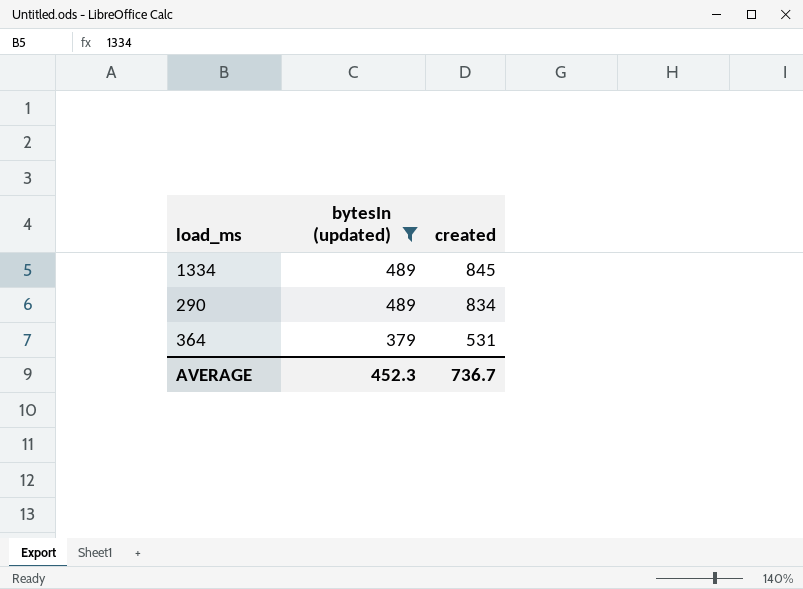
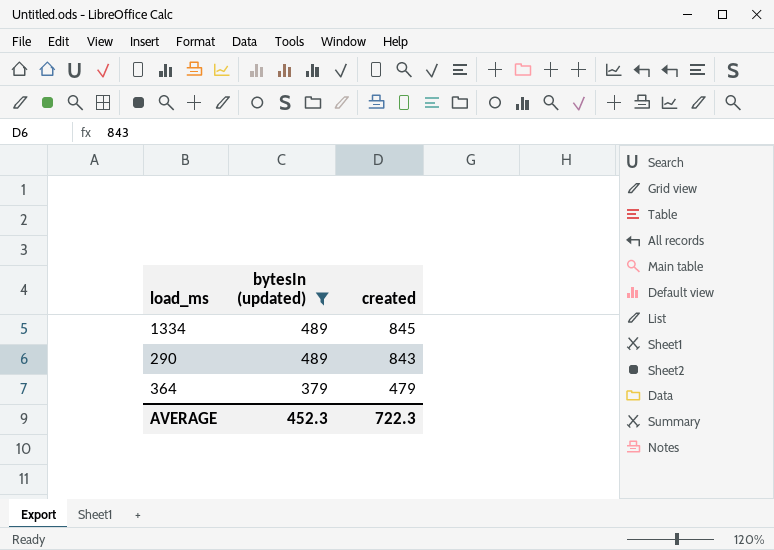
290 | created: 834 -> 843
364 | created: 531 -> 479
AVERAGE | created: 736.7 -> 722.3

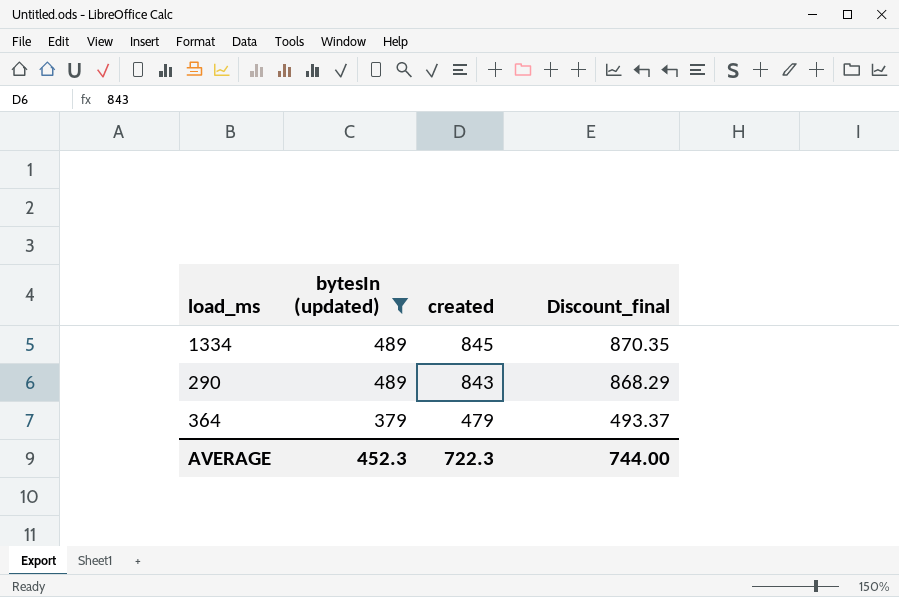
column Discount_final | formula: none -> [created] * 1.03

